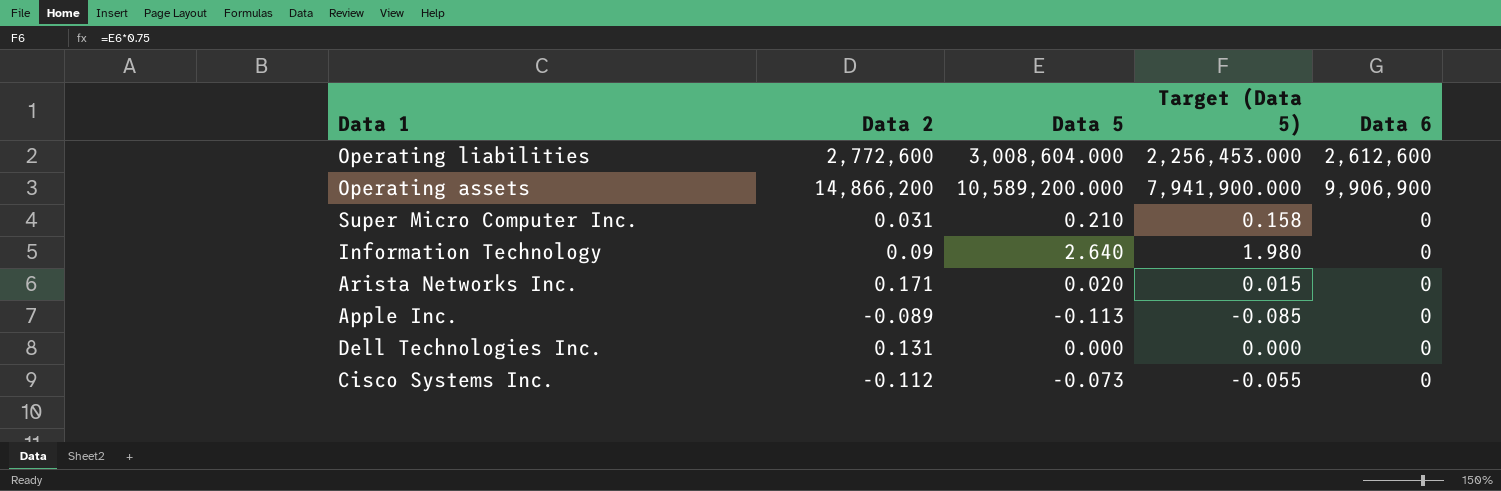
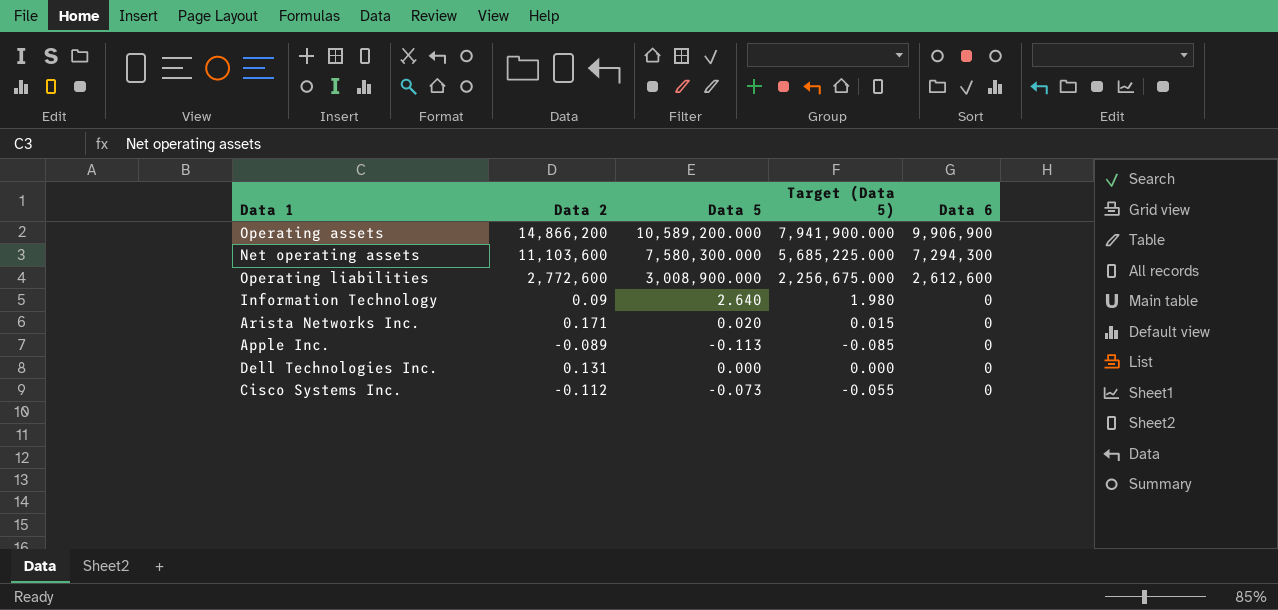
row order: none -> Data 6 descending
row Super Micro Computer Inc.: 0.031 | 0.210 | 0.158 | 0 -> none
row Net operating assets: none -> 11,103,600 | 7,580,300.000 | 5,685,225.000 | 7,294,300
Operating liabilities | Data 5: 3,008,604.000 -> 3,008,900.000
Operating liabilities | Target (Data 5): 2,256,453.000 -> 2,256,675.000

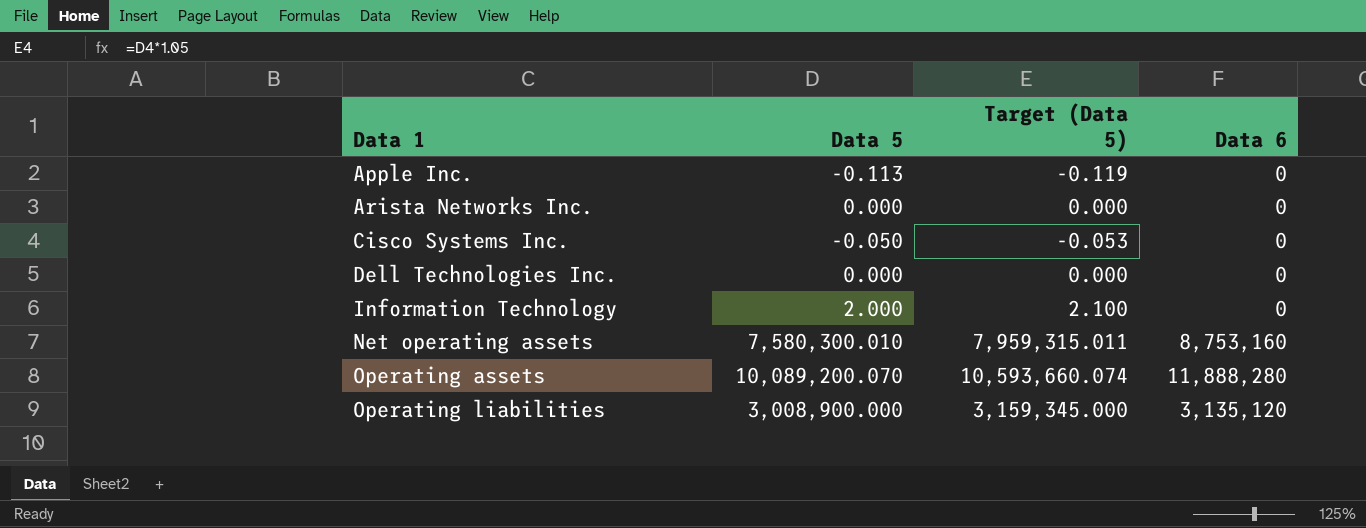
row order: Data 6 descending -> Data 1 ascending
column Data 2 | position: 2 -> none
column Target (Data 5) | formula: [Data 5] * 0.75 -> [Data 5] * 1.05
Arista Networks Inc. | Data 5: 0.020 -> 0.000
Cisco Systems Inc. | Data 5: -0.073 -> -0.050
Information Technology | Data 5: 2.640 -> 2.000
Net operating assets | Data 5: 7,580,300.000 -> 7,580,300.010
Net operating assets | Data 6: 7,294,300 -> 8,753,160
Operating assets | Data 5: 10,589,200.000 -> 10,089,200.070
Operating assets | Data 6: 9,906,900 -> 11,888,280
Operating liabilities | Data 6: 2,612,600 -> 3,135,120

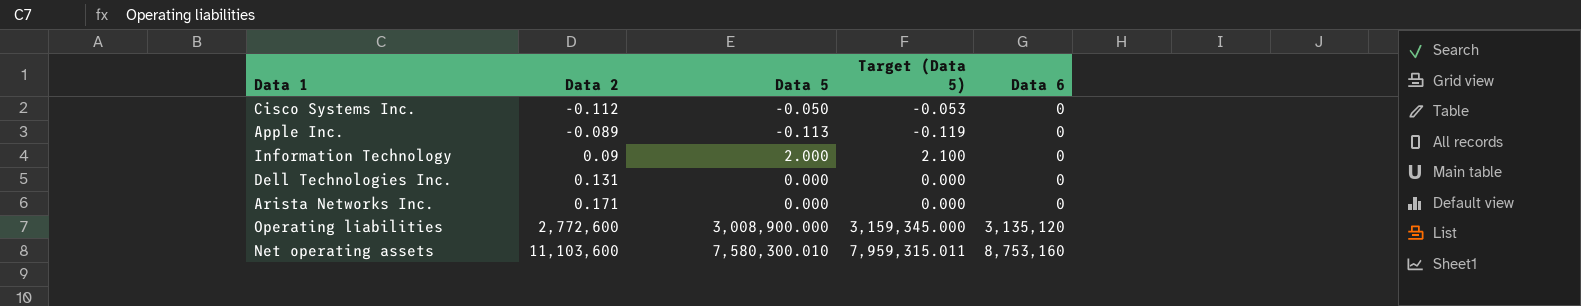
row order: Data 1 ascending -> Data 2 ascending
column Data 2 | position: none -> 2
row Operating assets: 10,089,200.070 | 10,593,660.074 | 11,888,280 -> none

